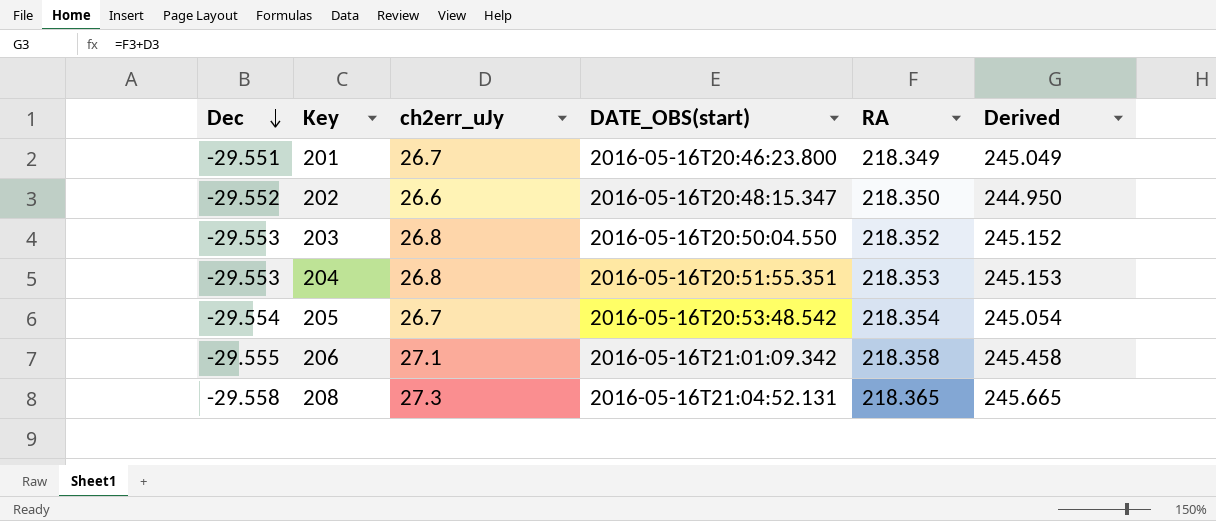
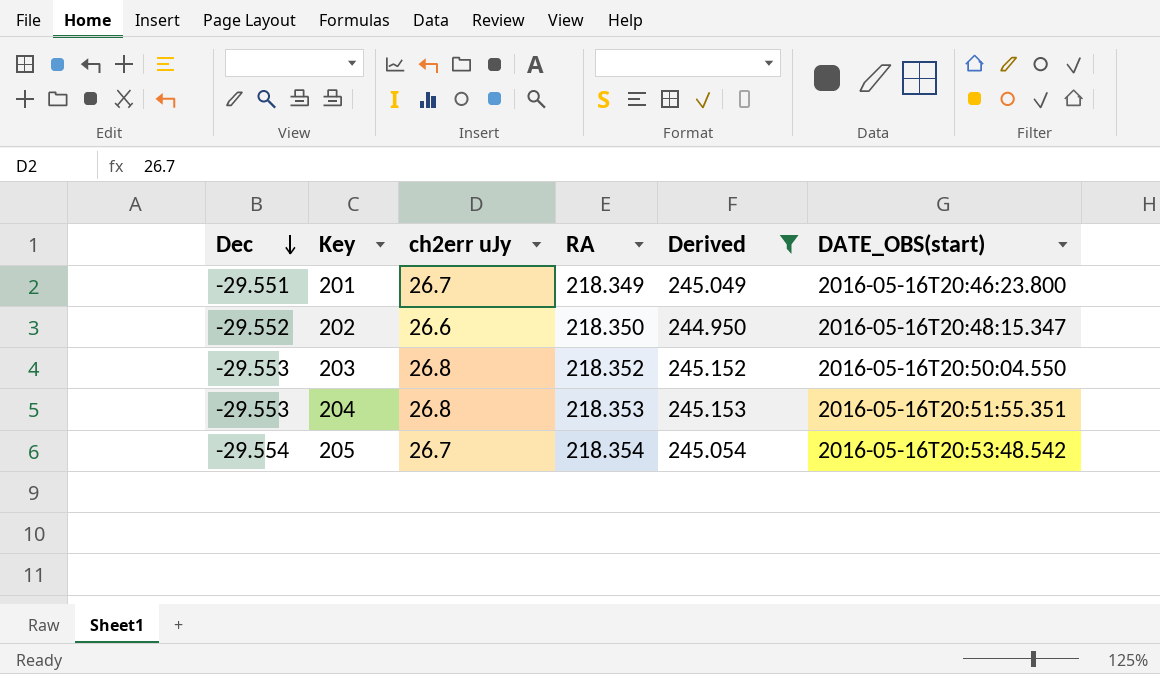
filter: none -> Derived <= 245.153
column name: ch2err_uJy -> ch2err uJy
column DATE_OBS(start) | position: 4 -> 6

